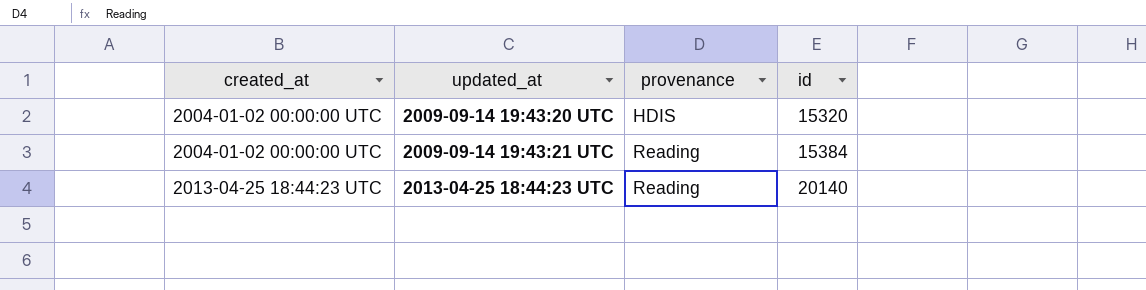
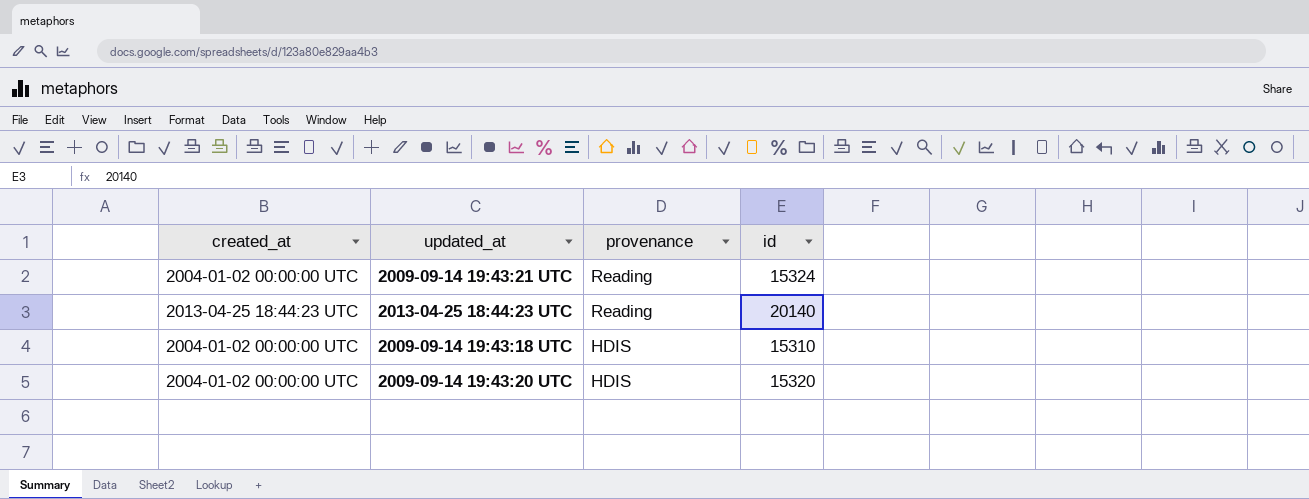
row order: created_at ascending -> provenance descending
2009-09-14 19:43:21 UTC | id: 15384 -> 15324
row 2009-09-14 19:43:18 UTC: none -> 2004-01-02 00:00:00 UTC | HDIS | 15310

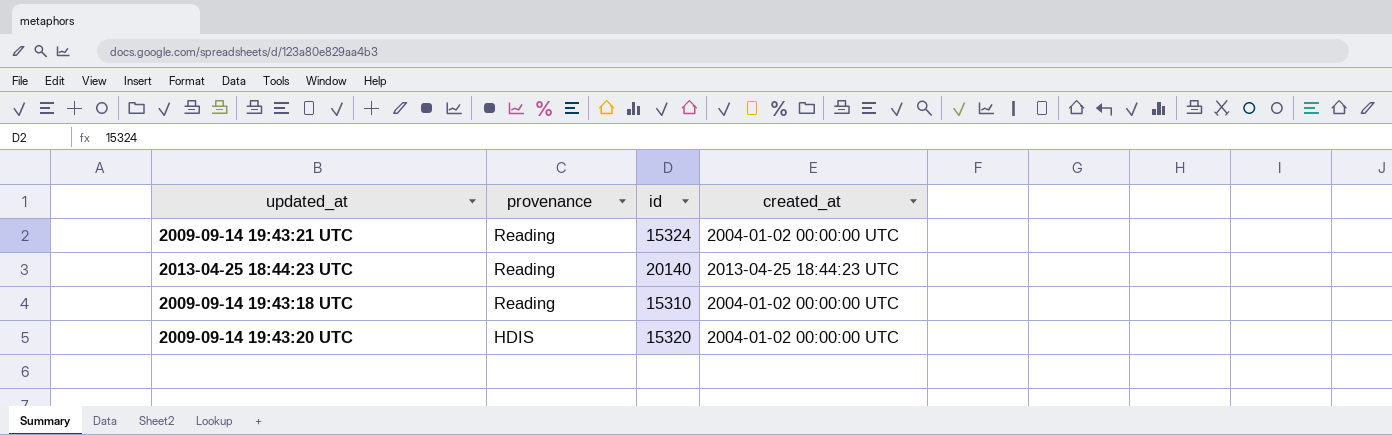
column created_at | position: 1 -> 4
2009-09-14 19:43:18 UTC | provenance: HDIS -> Reading

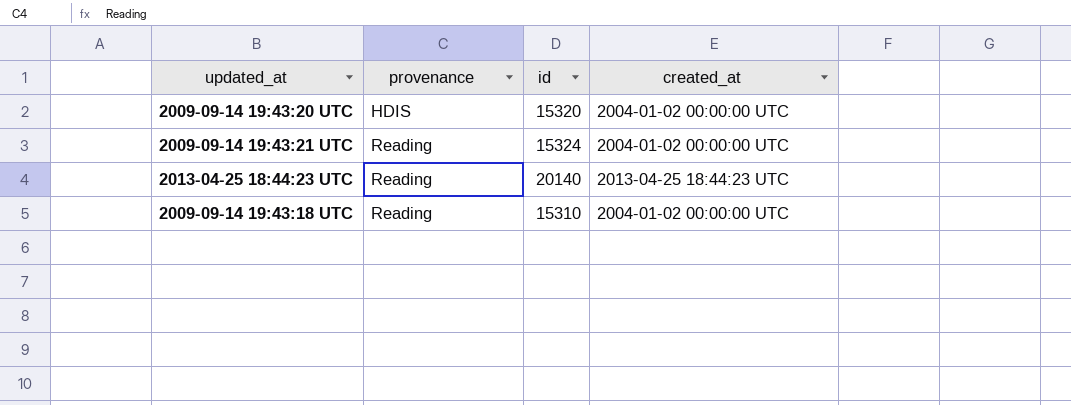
row order: provenance descending -> provenance ascending

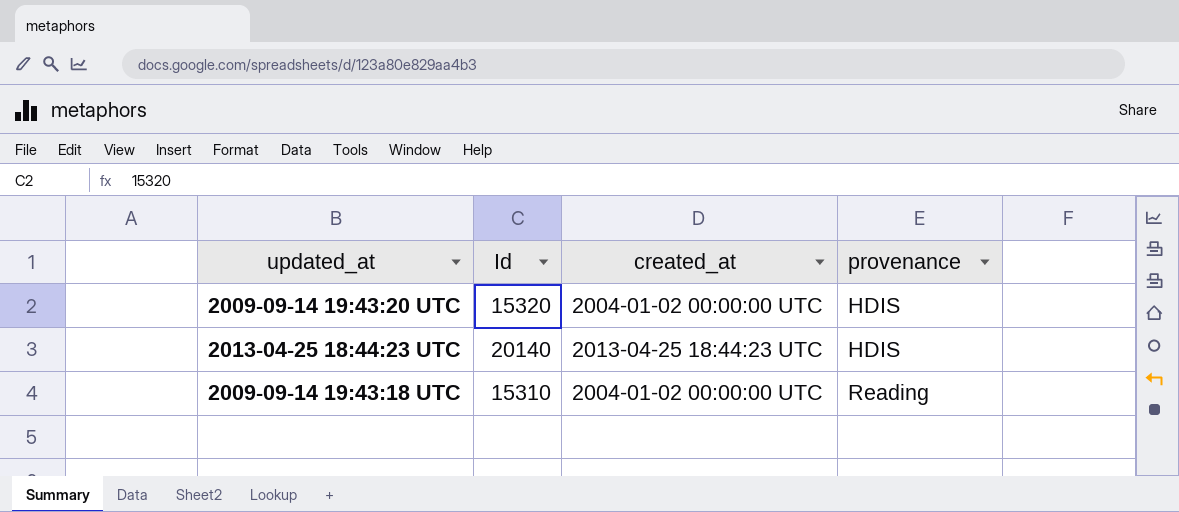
column name: id -> Id
column provenance | position: 2 -> 4
row 2009-09-14 19:43:21 UTC: Reading | 15324 | 2004-01-02 00:00:00 UTC -> none
2013-04-25 18:44:23 UTC | provenance: Reading -> HDIS

